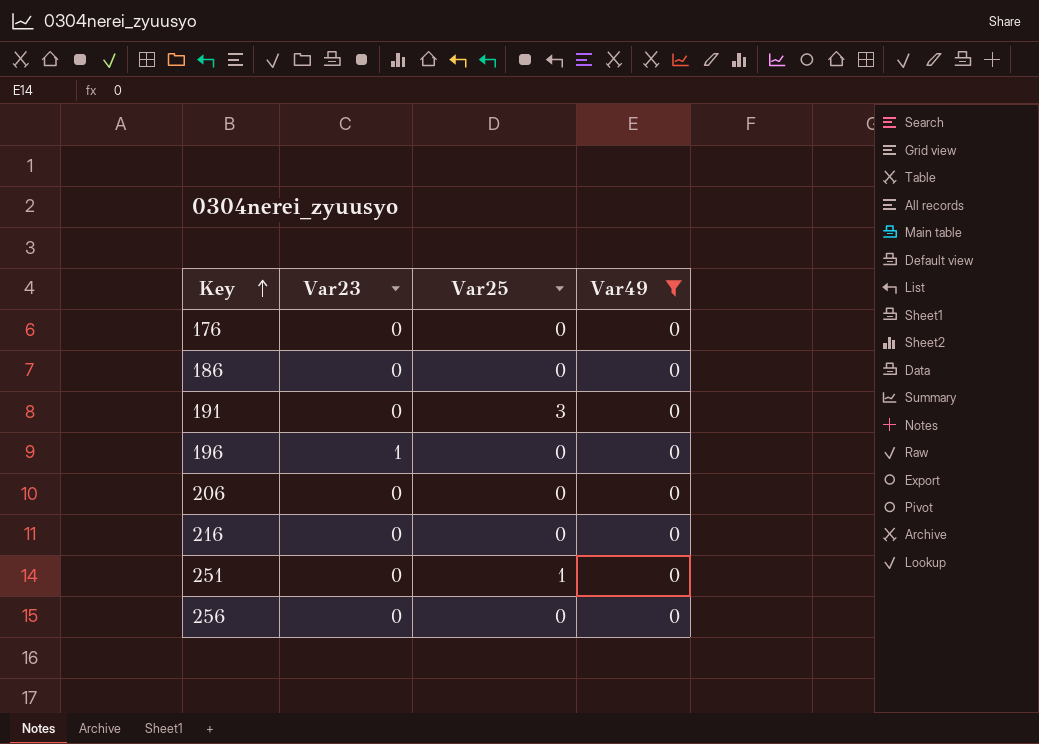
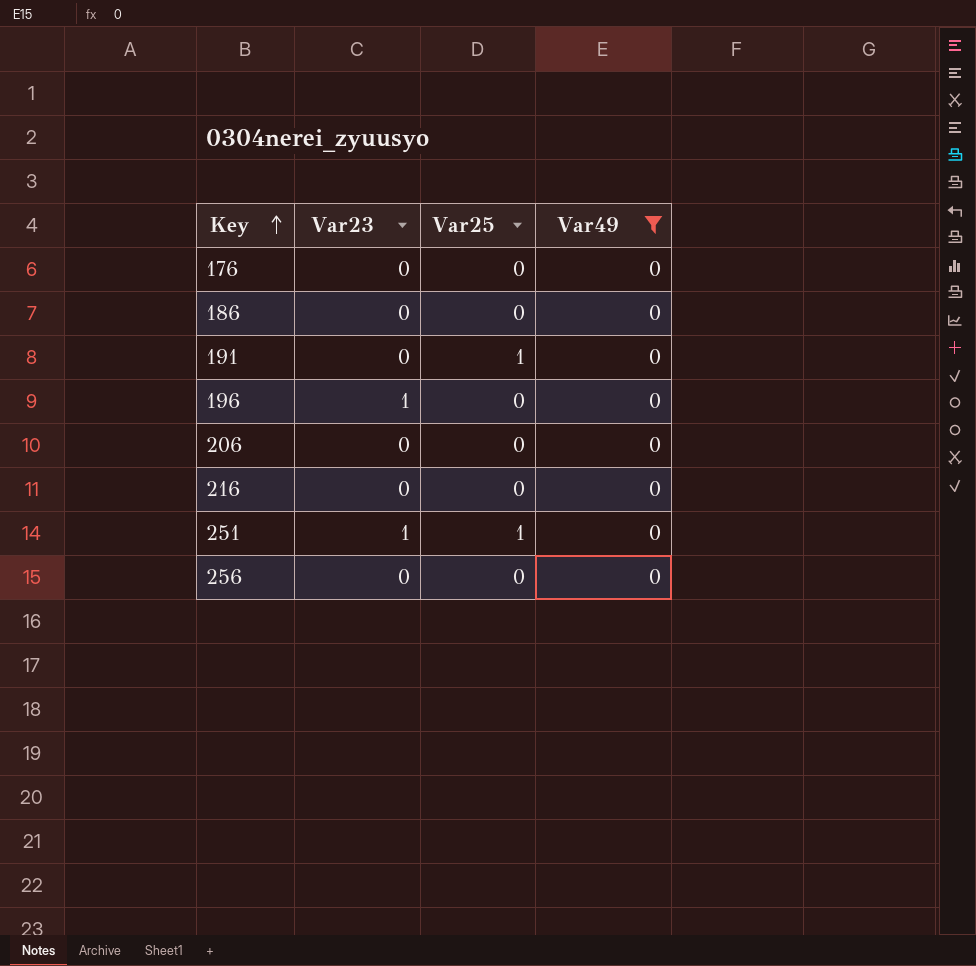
191 | Var25: 3 -> 1
251 | Var23: 0 -> 1

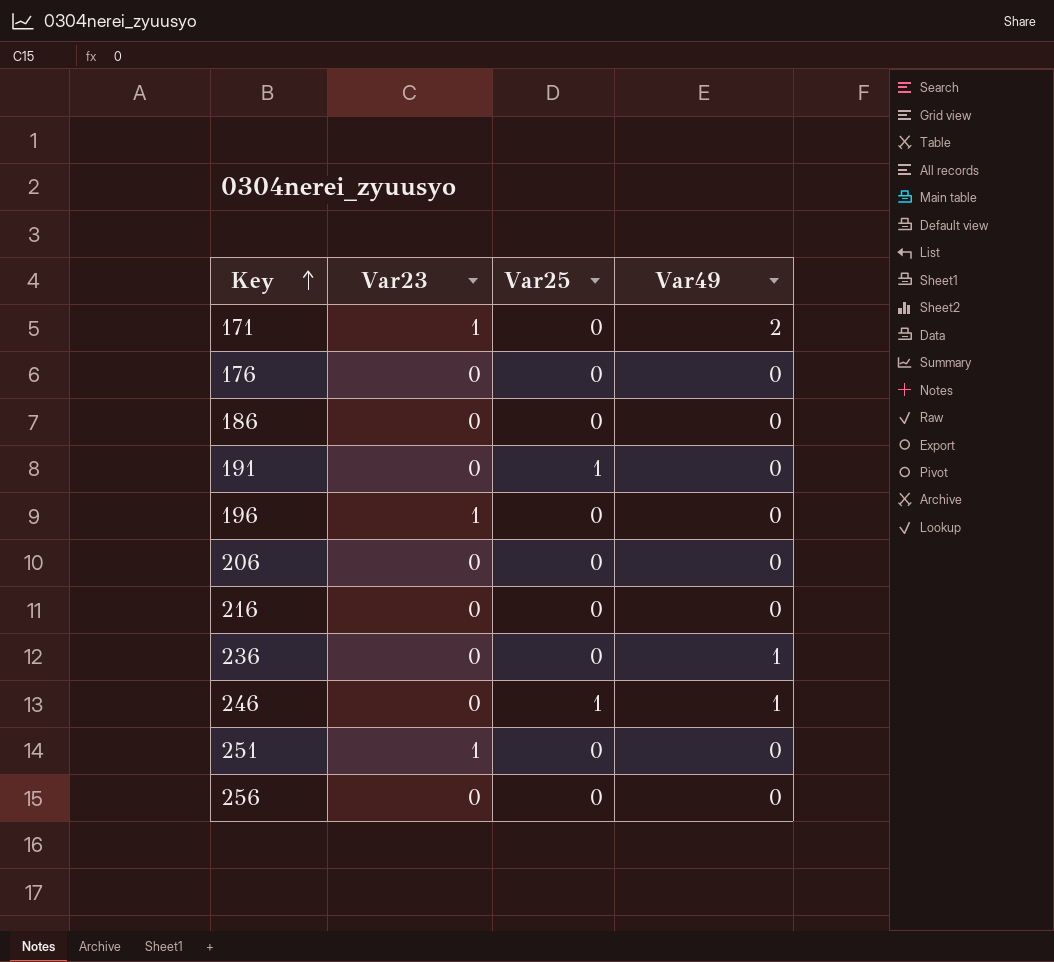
filter: Var49 = 0 -> none
251 | Var25: 1 -> 0

